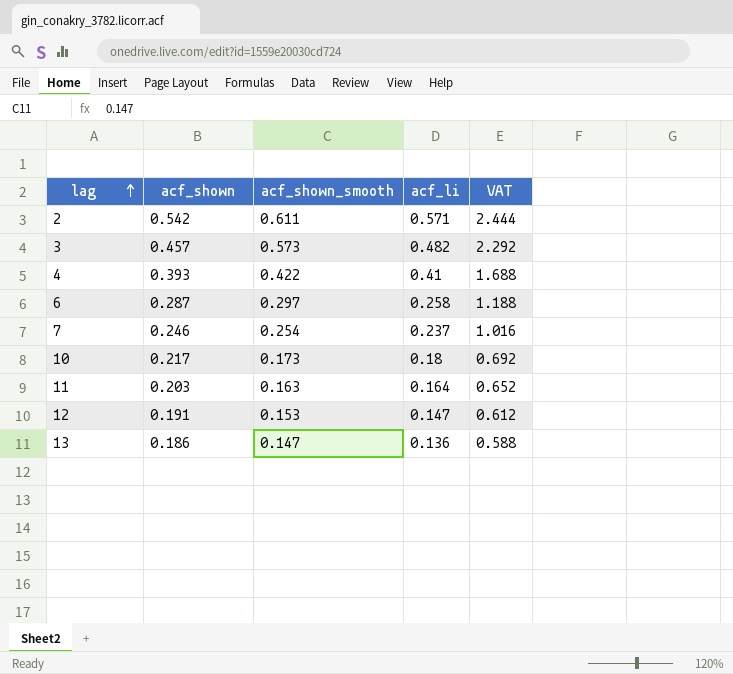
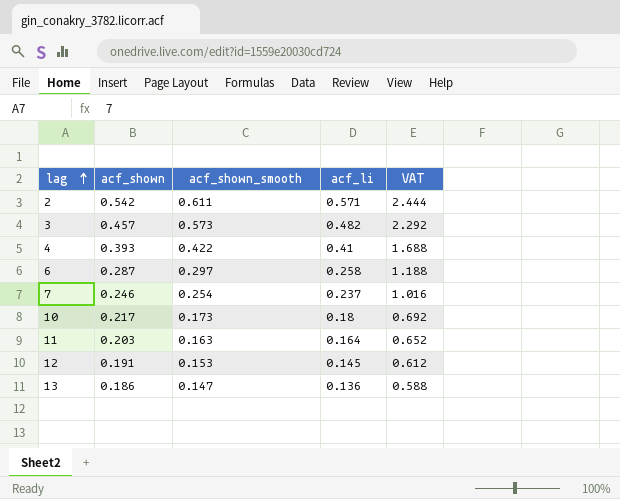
12 | acf_li: 0.147 -> 0.145

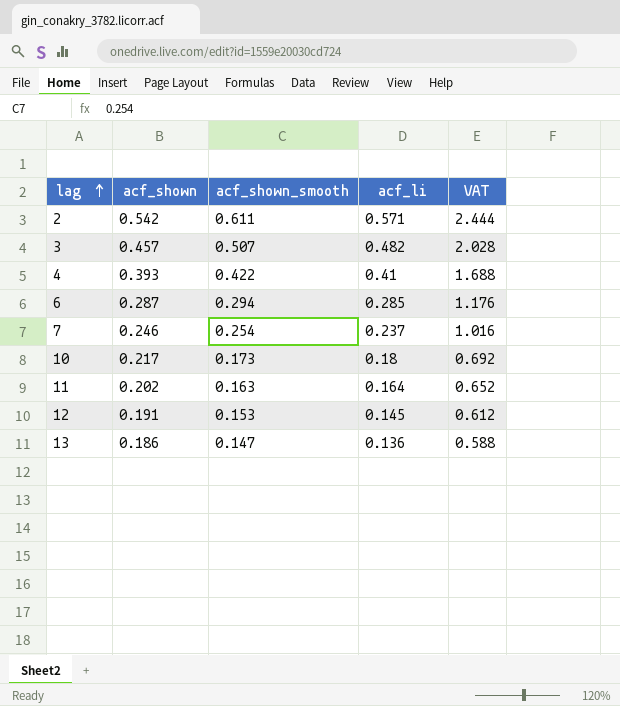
3 | acf_shown_smooth: 0.573 -> 0.507
3 | VAT: 2.292 -> 2.028
6 | acf_shown_smooth: 0.297 -> 0.294
6 | acf_li: 0.258 -> 0.285
6 | VAT: 1.188 -> 1.176
11 | acf_shown: 0.203 -> 0.202

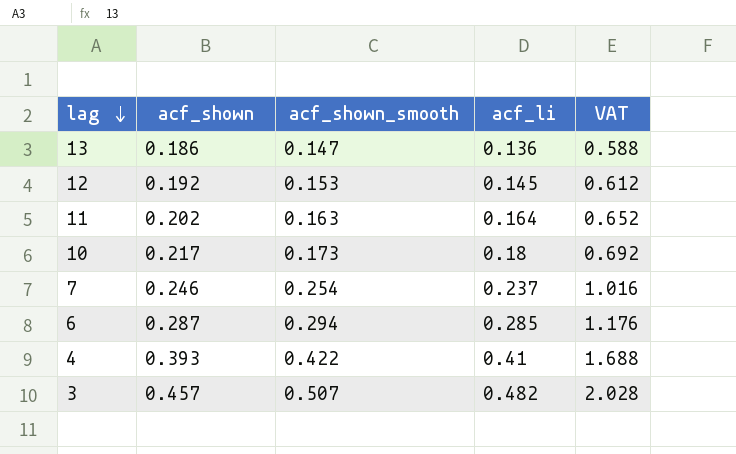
row order: lag ascending -> lag descending
row 2: 0.542 | 0.611 | 0.571 | 2.444 -> none
12 | acf_shown: 0.191 -> 0.192

